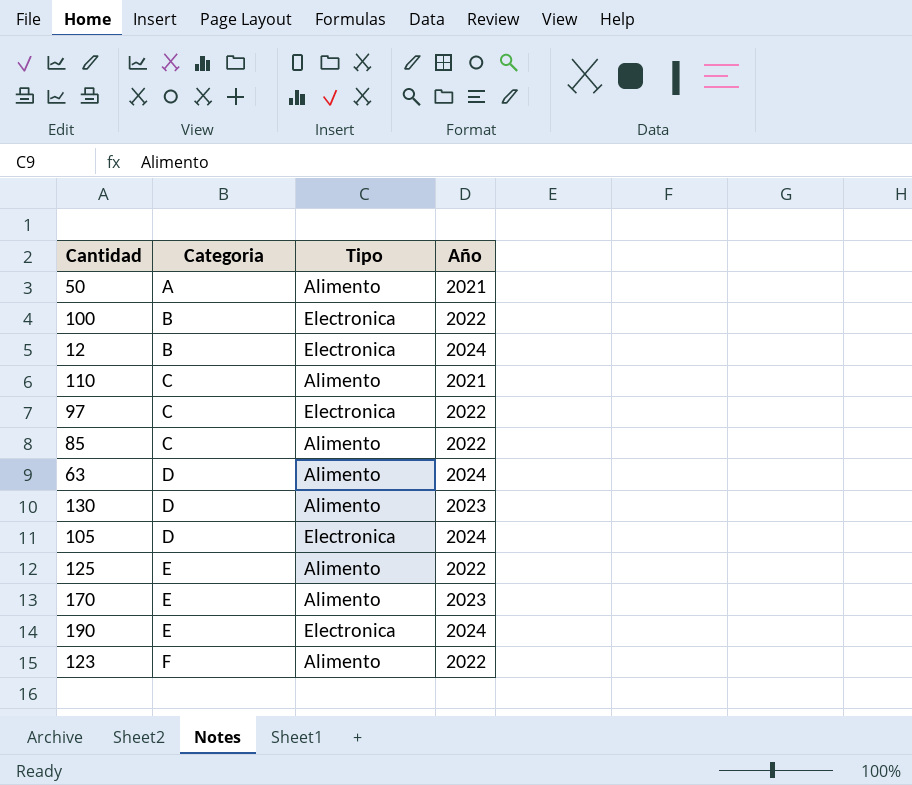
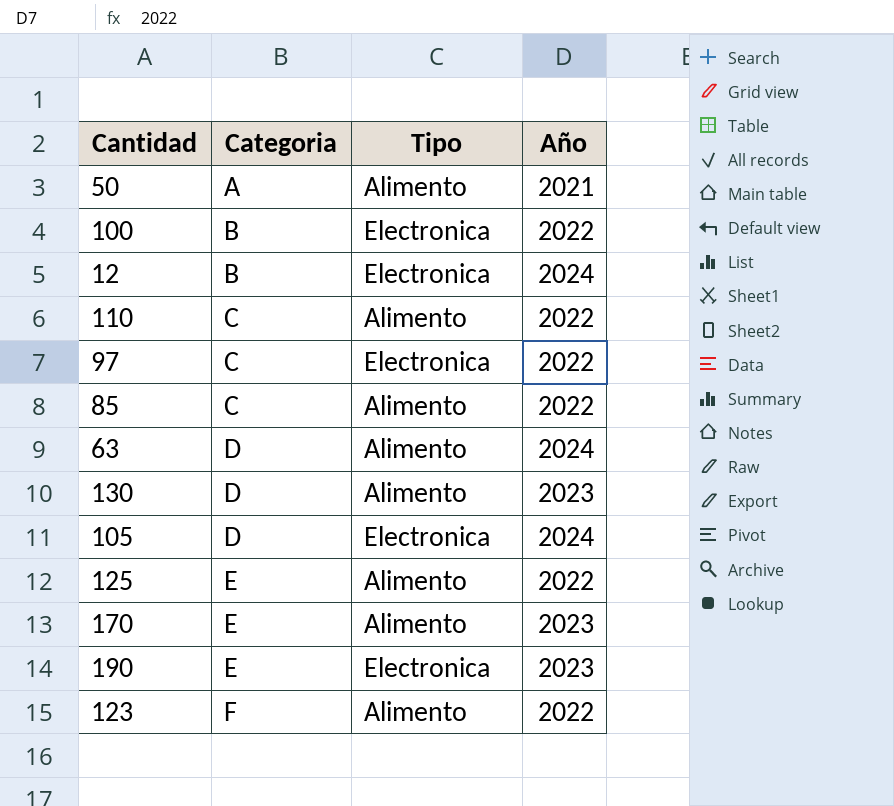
110 | Año: 2021 -> 2022
190 | Año: 2024 -> 2023

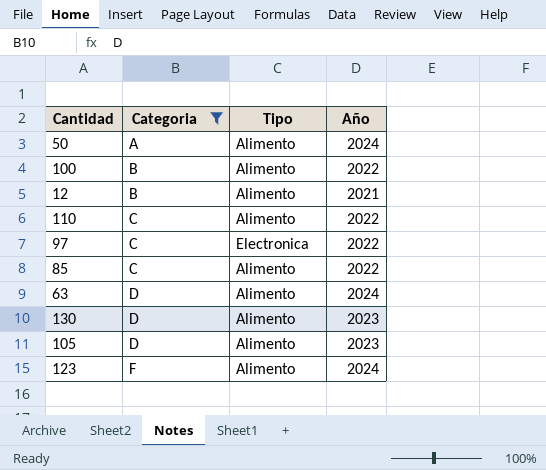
filter: none -> Categoria != E
50 | Año: 2021 -> 2024
100 | Tipo: Electronica -> Alimento
12 | Tipo: Electronica -> Alimento
12 | Año: 2024 -> 2021
105 | Tipo: Electronica -> Alimento
105 | Año: 2024 -> 2023
123 | Año: 2022 -> 2024

